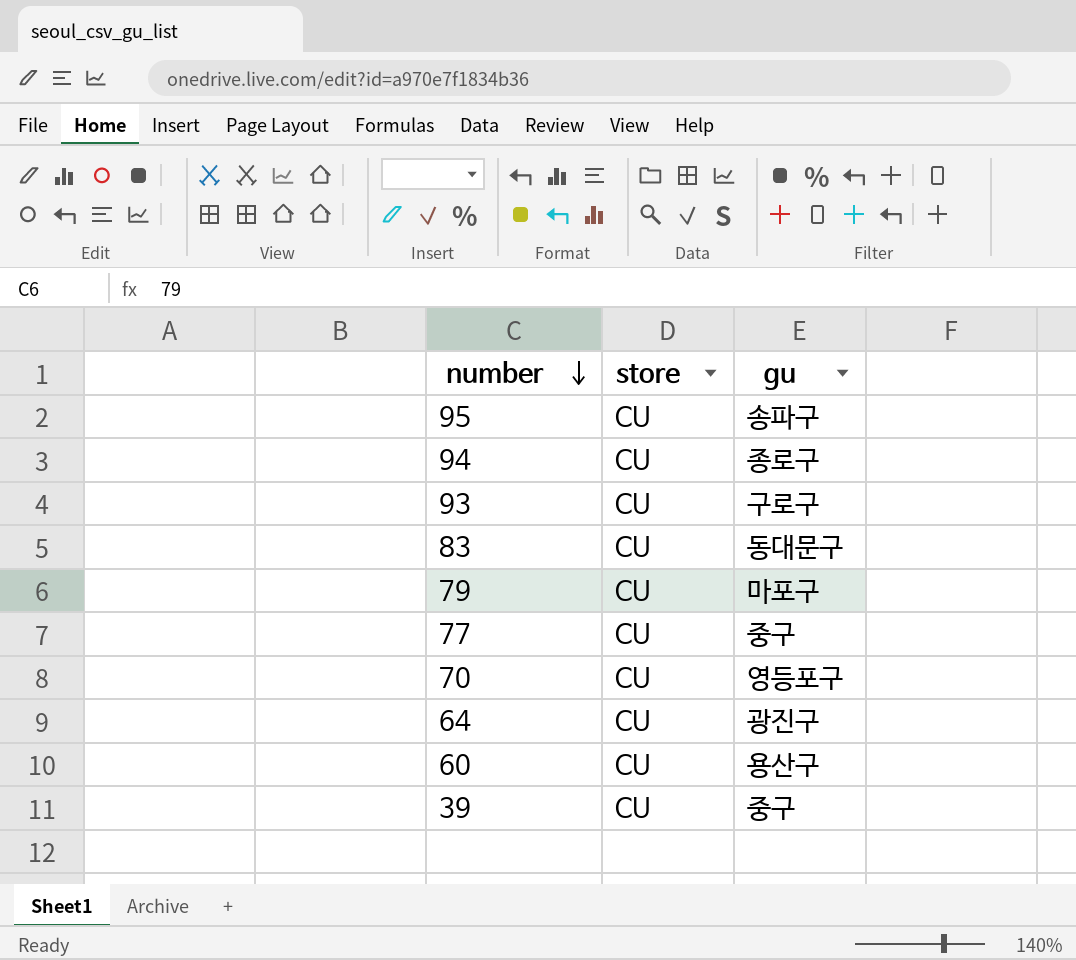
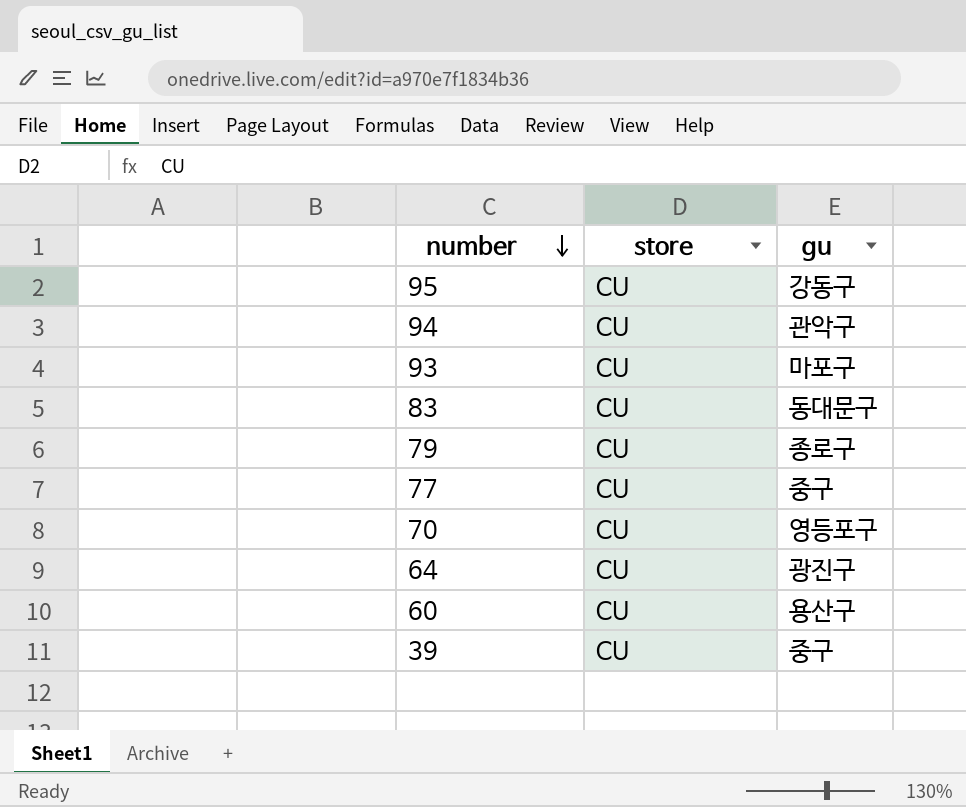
95 | gu: 송파구 -> 강동구
94 | gu: 종로구 -> 관악구
93 | gu: 구로구 -> 마포구
79 | gu: 마포구 -> 종로구

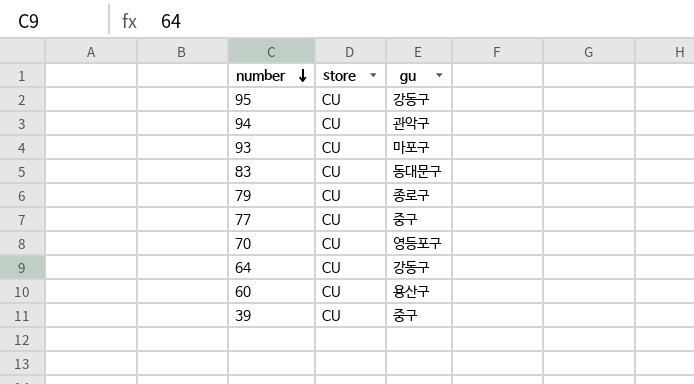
64 | gu: 광진구 -> 강동구

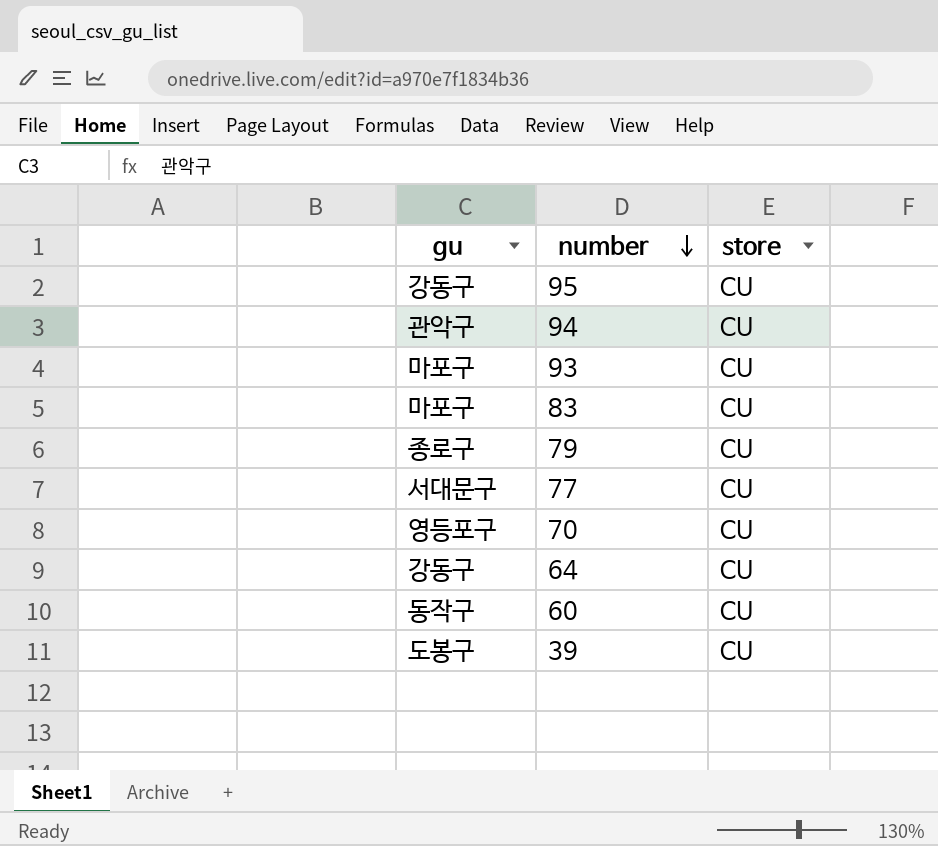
column gu | position: 3 -> 1
83 | gu: 동대문구 -> 마포구
77 | gu: 중구 -> 서대문구
60 | gu: 용산구 -> 동작구
39 | gu: 중구 -> 도봉구

